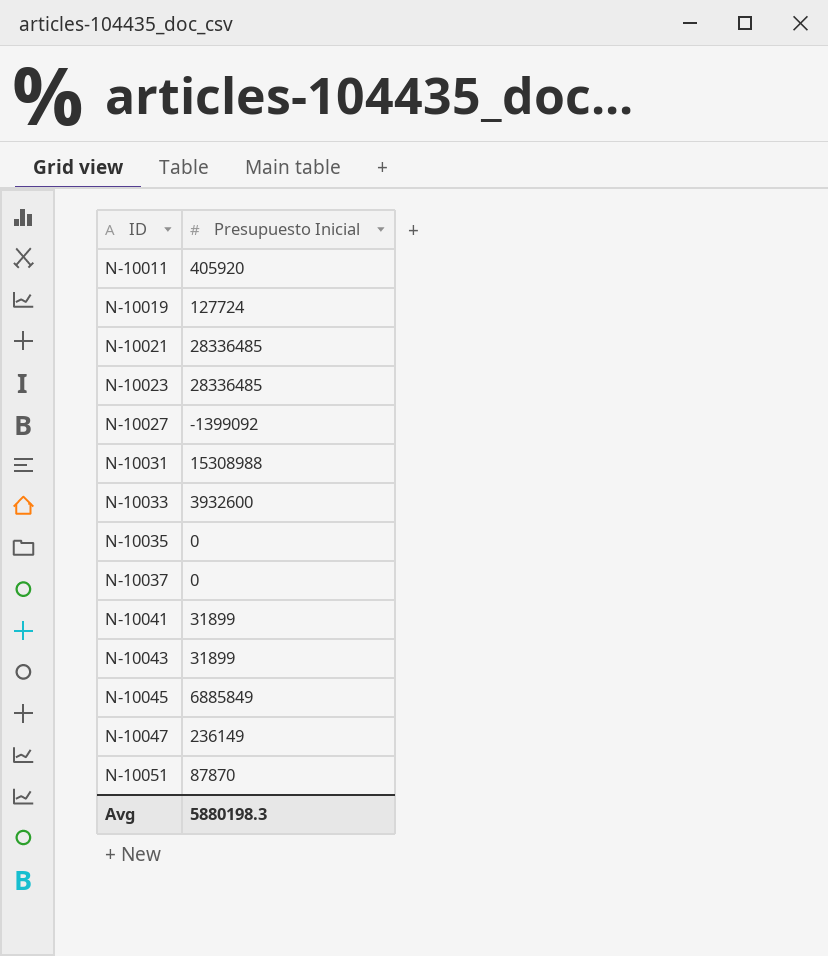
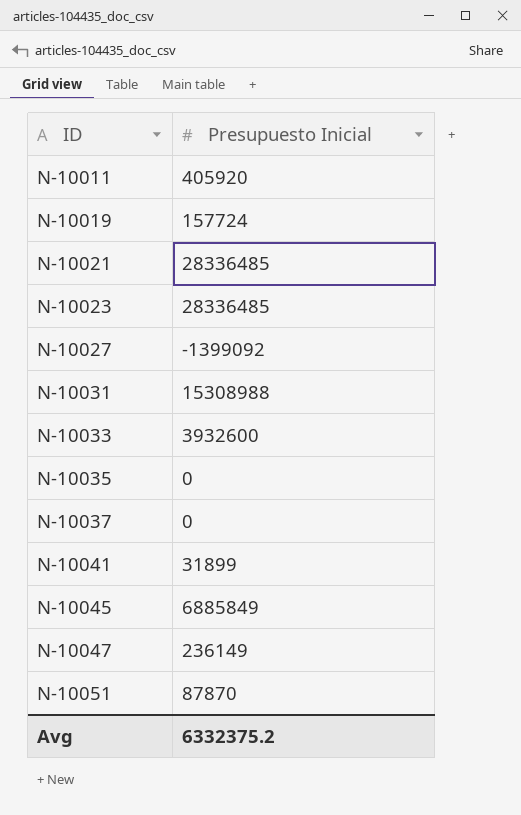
row N-10043: 31899 -> none
N-10019 | Presupuesto Inicial: 127724 -> 157724
Avg | Presupuesto Inicial: 5880198.3 -> 6332375.2

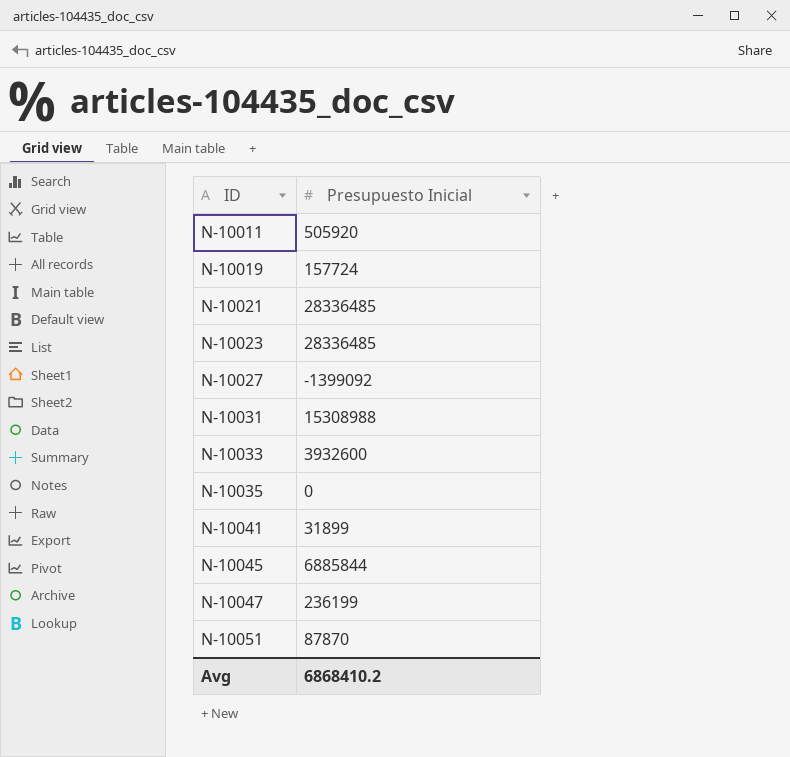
row N-10037: 0 -> none
N-10011 | Presupuesto Inicial: 405920 -> 505920
N-10045 | Presupuesto Inicial: 6885849 -> 6885844
N-10047 | Presupuesto Inicial: 236149 -> 236199
Avg | Presupuesto Inicial: 6332375.2 -> 6868410.2

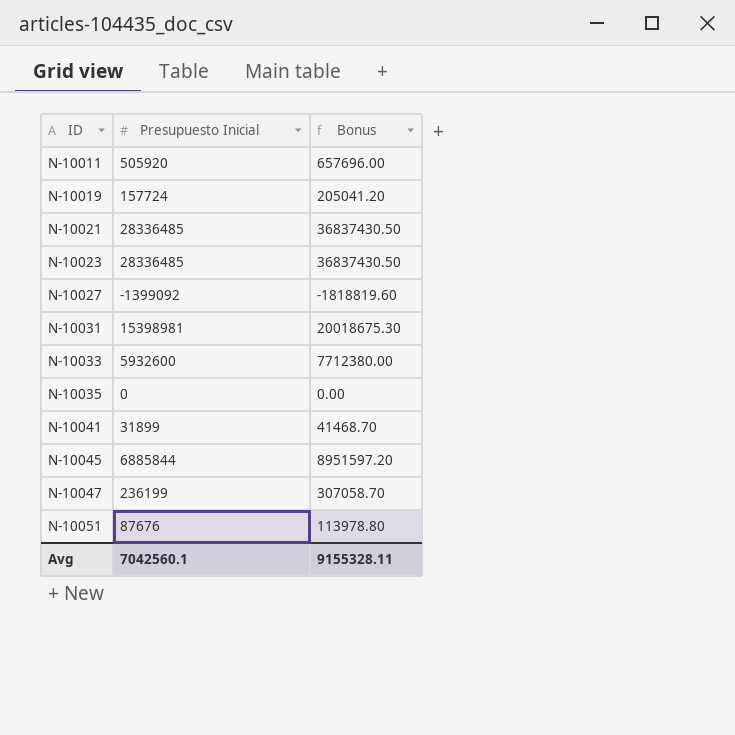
column Bonus | formula: none -> [Presupuesto Inicial] * 1.3
N-10031 | Presupuesto Inicial: 15308988 -> 15398981
N-10033 | Presupuesto Inicial: 3932600 -> 5932600
N-10051 | Presupuesto Inicial: 87870 -> 87676
Avg | Presupuesto Inicial: 6868410.2 -> 7042560.1

